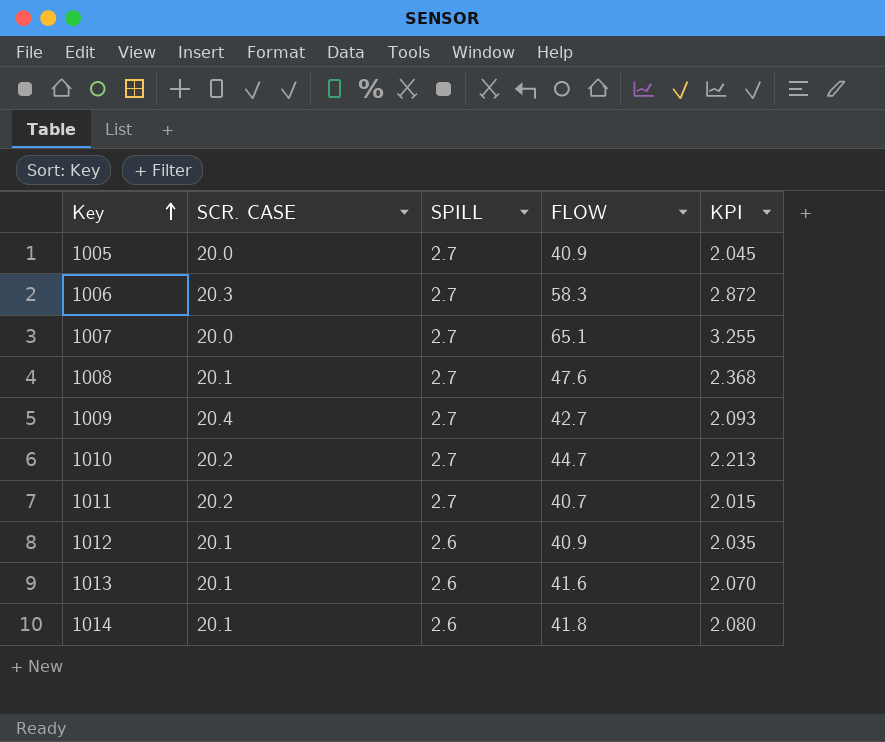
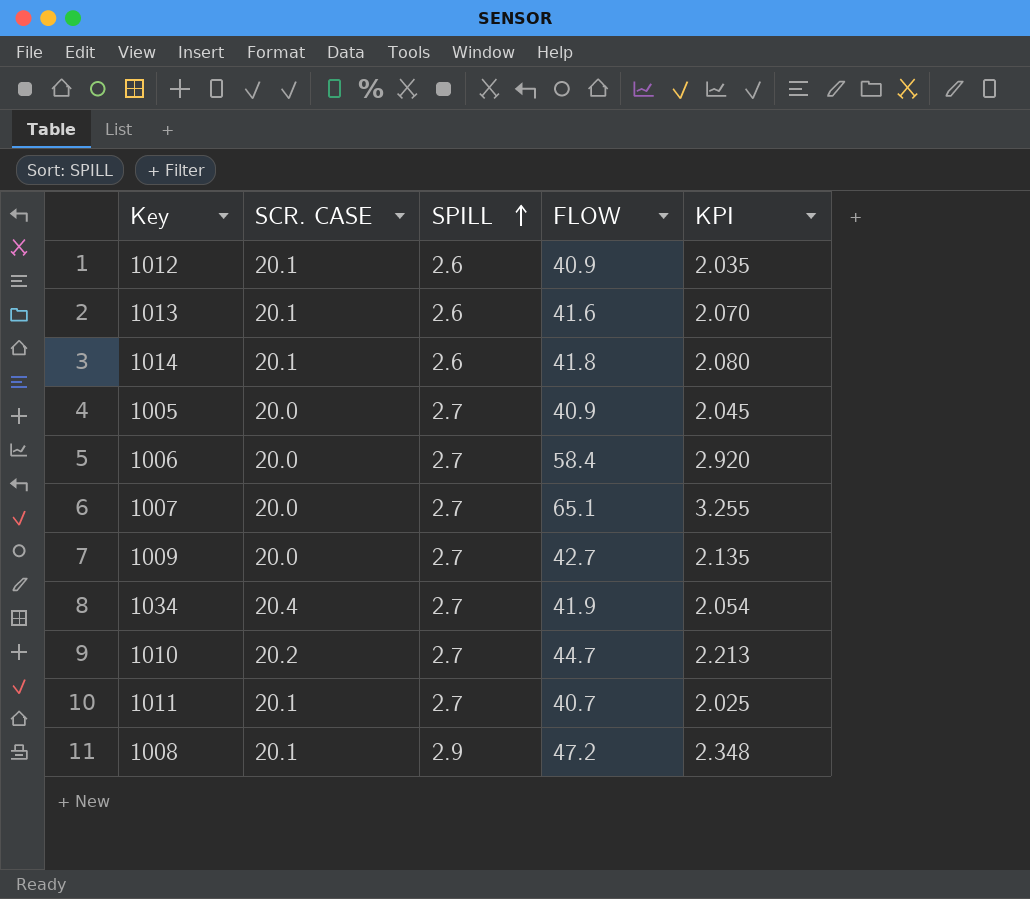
row order: Key ascending -> SPILL ascending
1006 | SCR. CASE: 20.3 -> 20.0
1006 | FLOW: 58.3 -> 58.4
1006 | KPI: 2.872 -> 2.920
1009 | SCR. CASE: 20.4 -> 20.0
1009 | KPI: 2.093 -> 2.135
row 1034: none -> 20.4 | 2.7 | 41.9 | 2.054
1011 | SCR. CASE: 20.2 -> 20.1
1011 | KPI: 2.015 -> 2.025
1008 | SPILL: 2.7 -> 2.9
1008 | FLOW: 47.6 -> 47.2
1008 | KPI: 2.368 -> 2.348

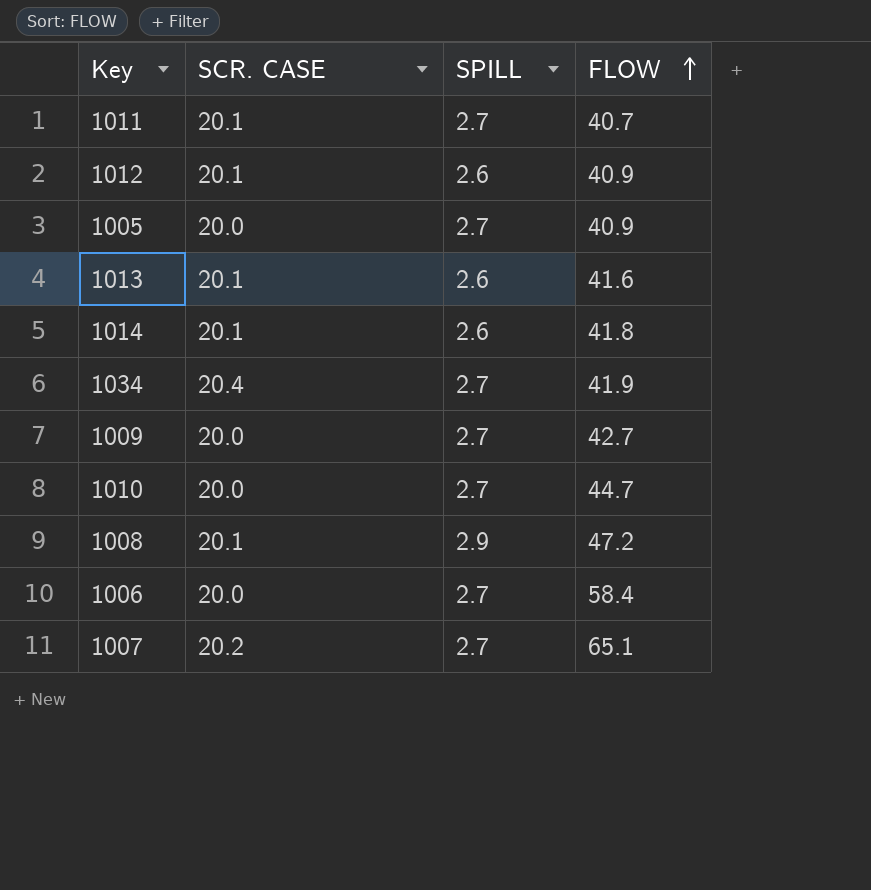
row order: SPILL ascending -> FLOW ascending
column KPI | formula: [FLOW] / [SCR. CASE] -> none
1010 | SCR. CASE: 20.2 -> 20.0
1007 | SCR. CASE: 20.0 -> 20.2

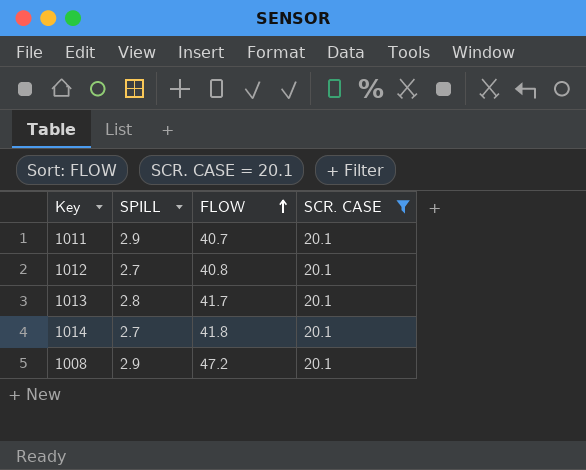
filter: none -> SCR. CASE = 20.1
column SCR. CASE | position: 2 -> 4
1011 | SPILL: 2.7 -> 2.9
1012 | SPILL: 2.6 -> 2.7
1012 | FLOW: 40.9 -> 40.8
1013 | SPILL: 2.6 -> 2.8
1013 | FLOW: 41.6 -> 41.7
1014 | SPILL: 2.6 -> 2.7

